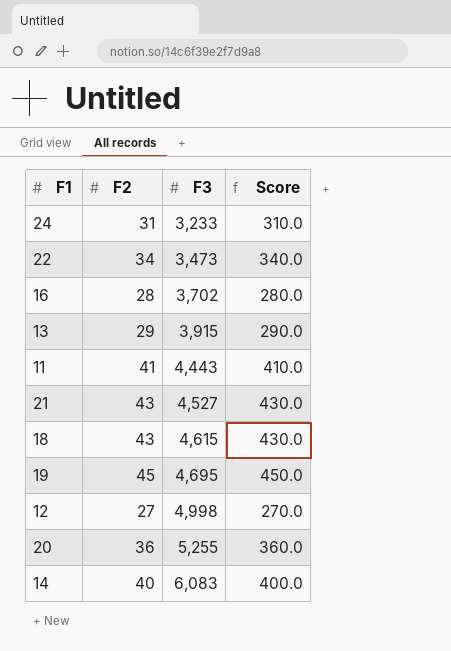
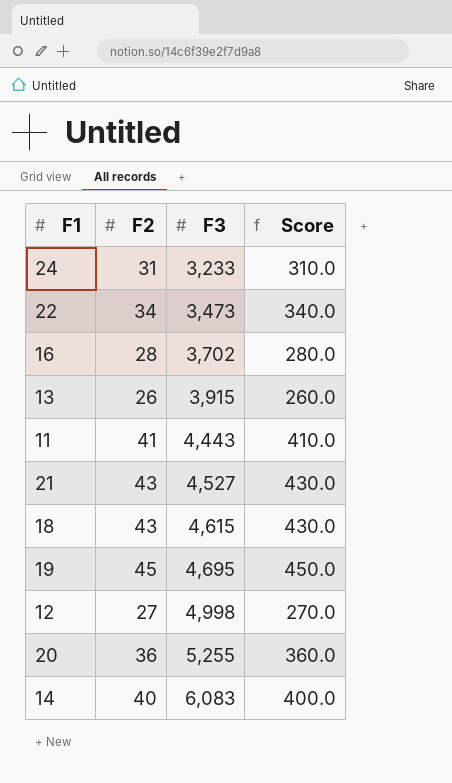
13 | F2: 29 -> 26
13 | Score: 290.0 -> 260.0

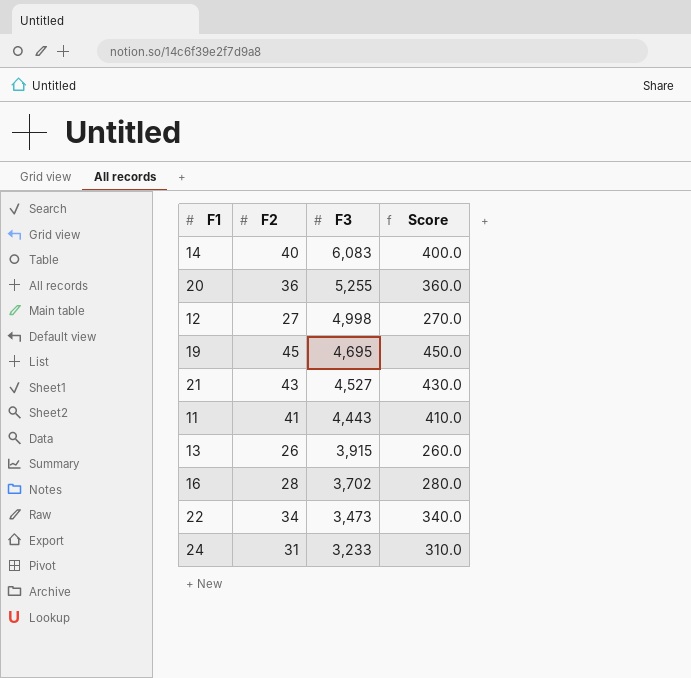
row order: F3 ascending -> F3 descending
row 18: 43 | 4,615 | 430.0 -> none

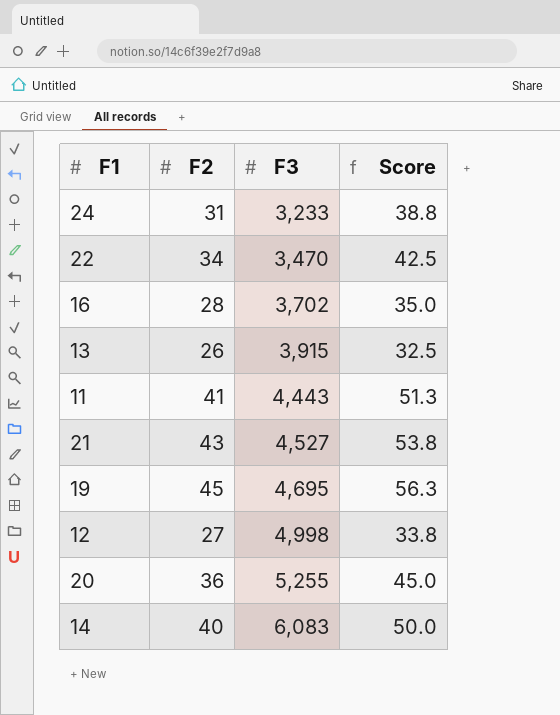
row order: F3 descending -> F3 ascending
column Score | formula: [F2] * 10 -> [F2] * 1.25
22 | F3: 3,473 -> 3,470

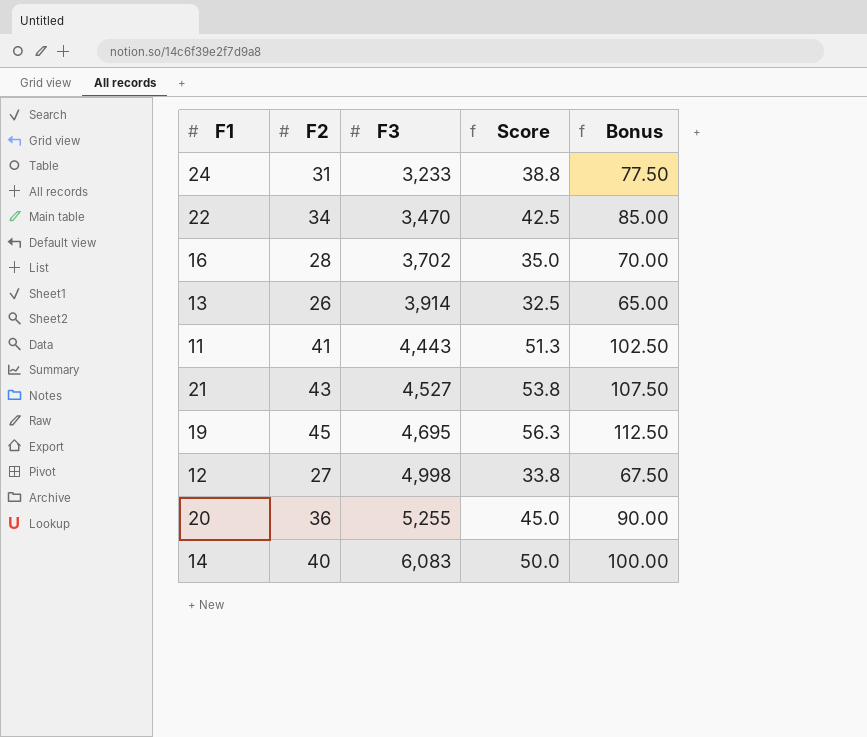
column Bonus | formula: none -> [F2] * 2.5
13 | F3: 3,915 -> 3,914

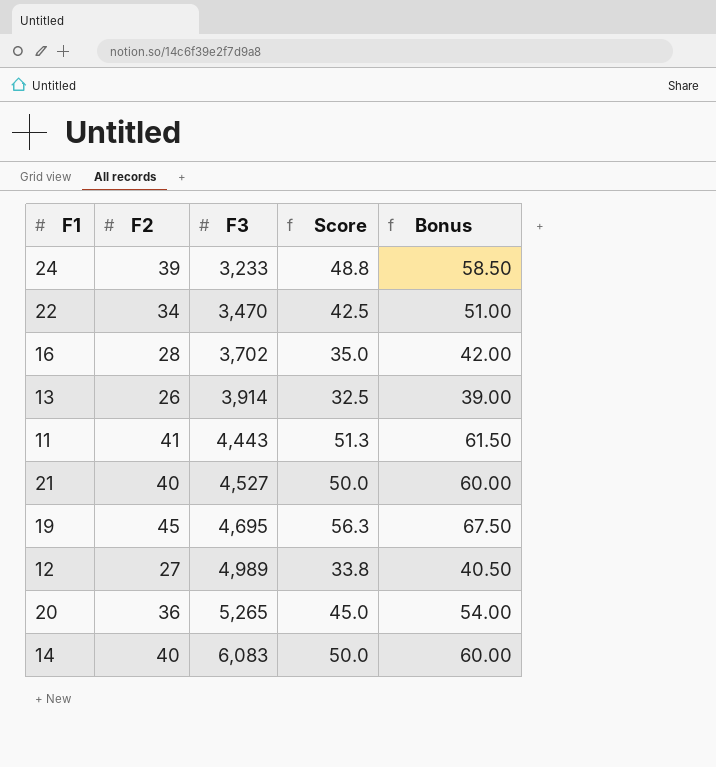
column Bonus | formula: [F2] * 2.5 -> [F2] * 1.5
24 | F2: 31 -> 39
24 | Score: 38.8 -> 48.8
21 | F2: 43 -> 40
21 | Score: 53.8 -> 50.0
12 | F3: 4,998 -> 4,989
20 | F3: 5,255 -> 5,265

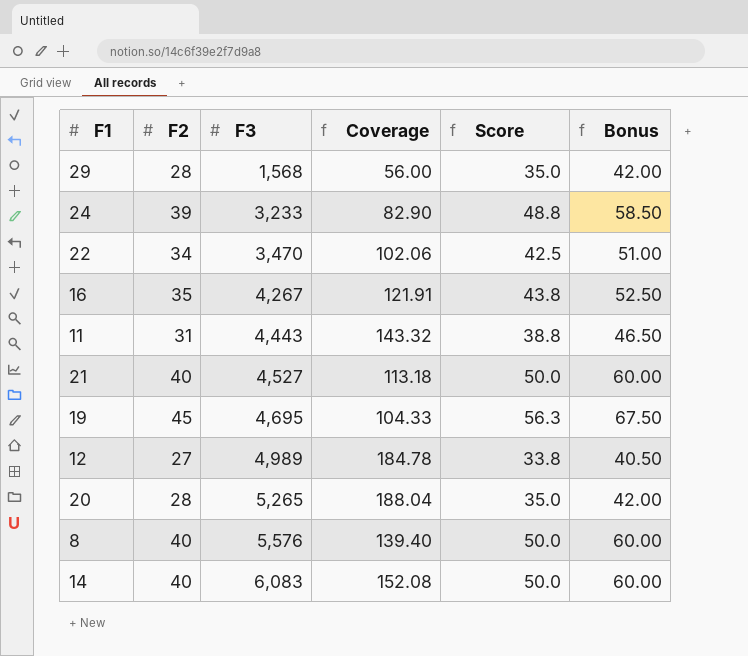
column Coverage | formula: none -> [F3] / [F2]
row 13: 26 | 3,914 | 32.5 | 39.00 -> none
row 29: none -> 28 | 1,568 | 56.00 | 35.0 | 42.00
16 | F2: 28 -> 35
16 | F3: 3,702 -> 4,267
16 | Score: 35.0 -> 43.8
16 | Bonus: 42.00 -> 52.50
11 | F2: 41 -> 31
11 | Score: 51.3 -> 38.8
11 | Bonus: 61.50 -> 46.50
20 | F2: 36 -> 28
20 | Score: 45.0 -> 35.0
20 | Bonus: 54.00 -> 42.00
row 8: none -> 40 | 5,576 | 139.40 | 50.0 | 60.00

